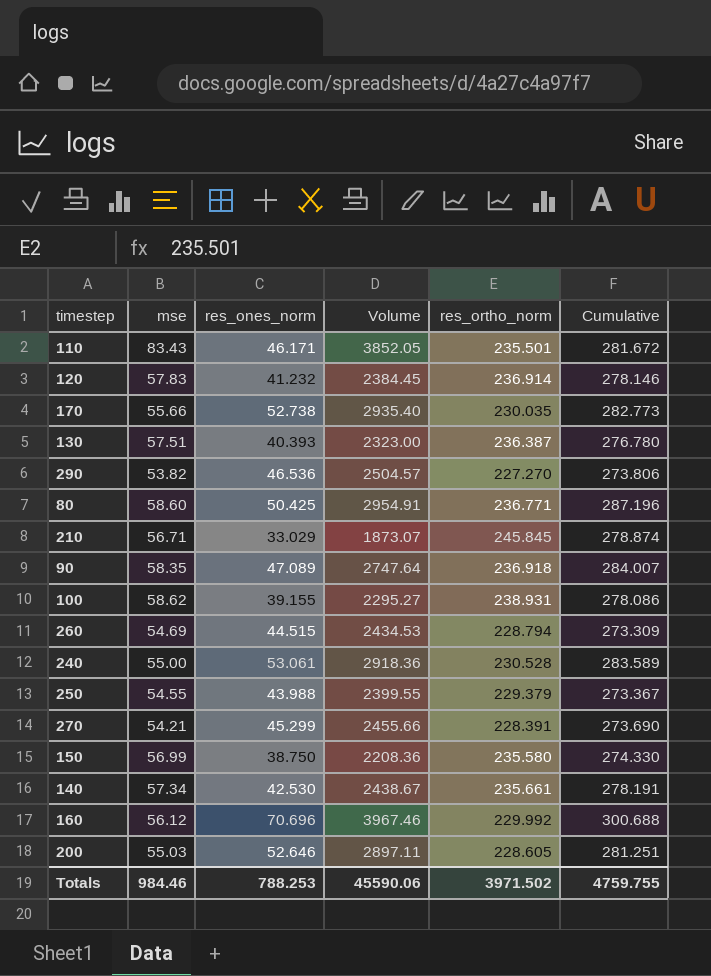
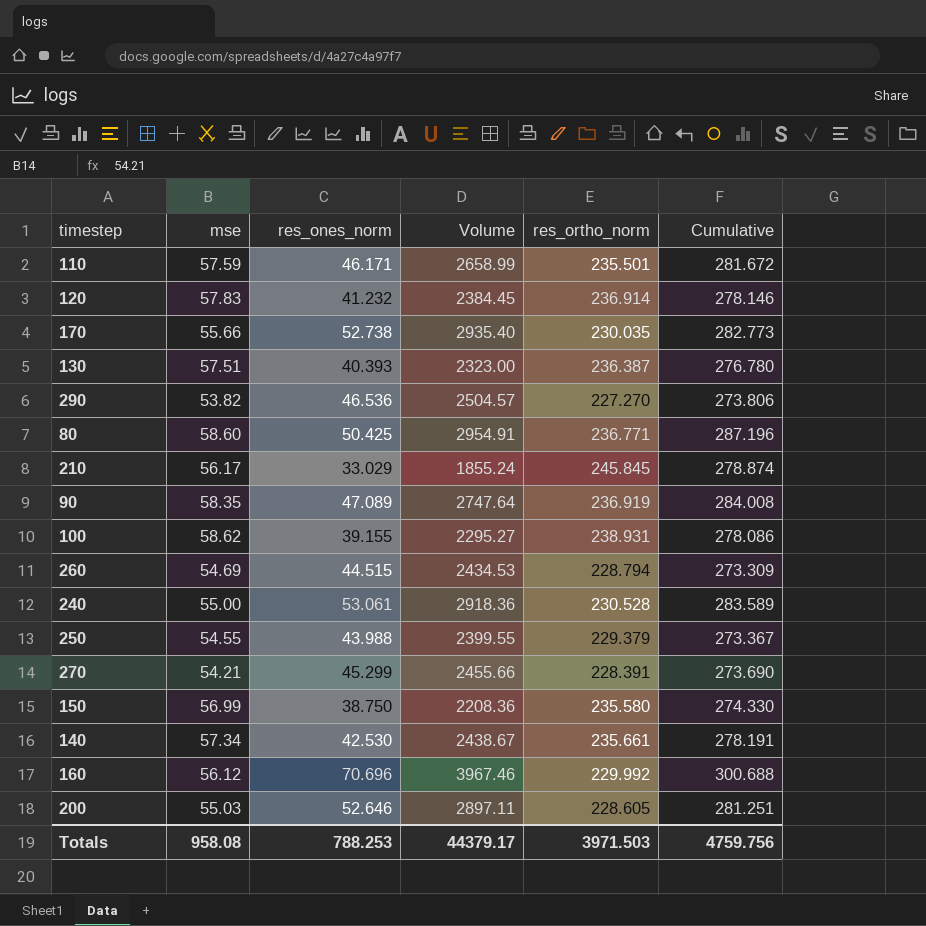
110 | mse: 83.43 -> 57.59
110 | Volume: 3852.05 -> 2658.99
210 | mse: 56.71 -> 56.17
210 | Volume: 1873.07 -> 1855.24
90 | res_ortho_norm: 236.918 -> 236.919
90 | Cumulative: 284.007 -> 284.008
Totals | mse: 984.46 -> 958.08
Totals | Volume: 45590.06 -> 44379.17
Totals | res_ortho_norm: 3971.502 -> 3971.503
Totals | Cumulative: 4759.755 -> 4759.756

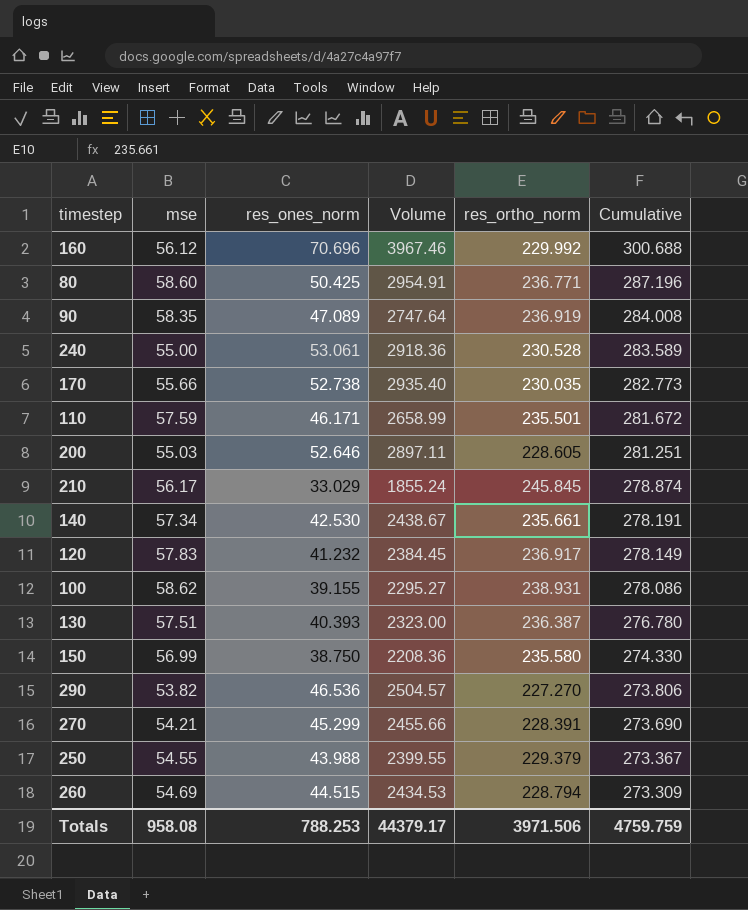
row order: none -> Cumulative descending
120 | res_ortho_norm: 236.914 -> 236.917
120 | Cumulative: 278.146 -> 278.149
Totals | res_ortho_norm: 3971.503 -> 3971.506
Totals | Cumulative: 4759.756 -> 4759.759

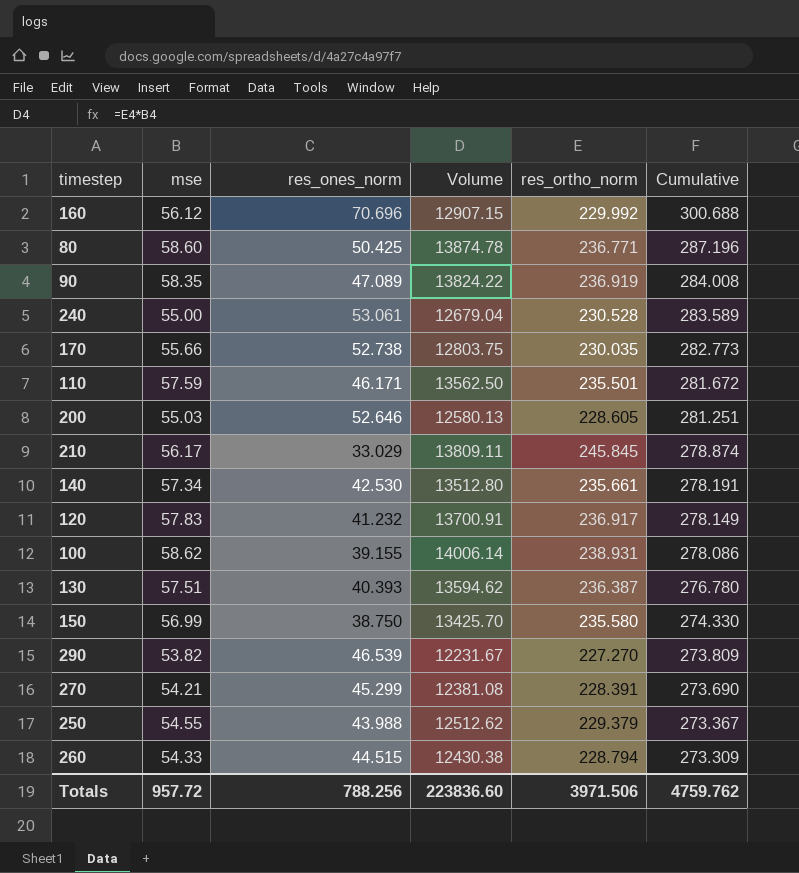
column Volume | formula: [mse] * [res_ones_norm] -> [mse] * [res_ortho_norm]
290 | res_ones_norm: 46.536 -> 46.539
290 | Cumulative: 273.806 -> 273.809
260 | mse: 54.69 -> 54.33
Totals | mse: 958.08 -> 957.72
Totals | res_ones_norm: 788.253 -> 788.256
Totals | Volume: 44379.17 -> 223836.60
Totals | Cumulative: 4759.759 -> 4759.762

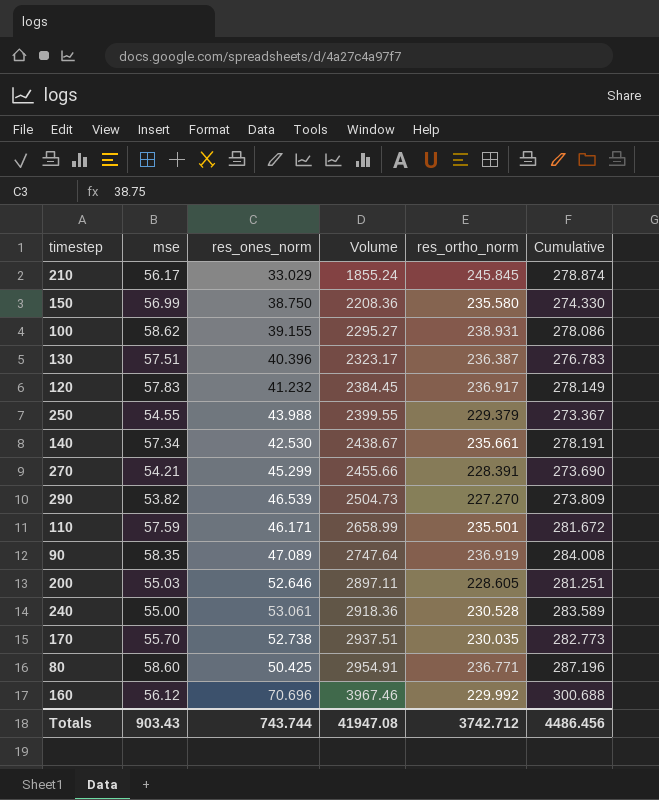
row order: Cumulative descending -> Volume ascending
column Volume | formula: [mse] * [res_ortho_norm] -> [mse] * [res_ones_norm]
row 260: 54.33 | 44.515 | 12430.38 | 228.794 | 273.309 -> none
130 | res_ones_norm: 40.393 -> 40.396
130 | Cumulative: 276.780 -> 276.783
170 | mse: 55.66 -> 55.70
Totals | mse: 957.72 -> 903.43
Totals | res_ones_norm: 788.256 -> 743.744
Totals | Volume: 223836.60 -> 41947.08
Totals | res_ortho_norm: 3971.506 -> 3742.712
Totals | Cumulative: 4759.762 -> 4486.456

